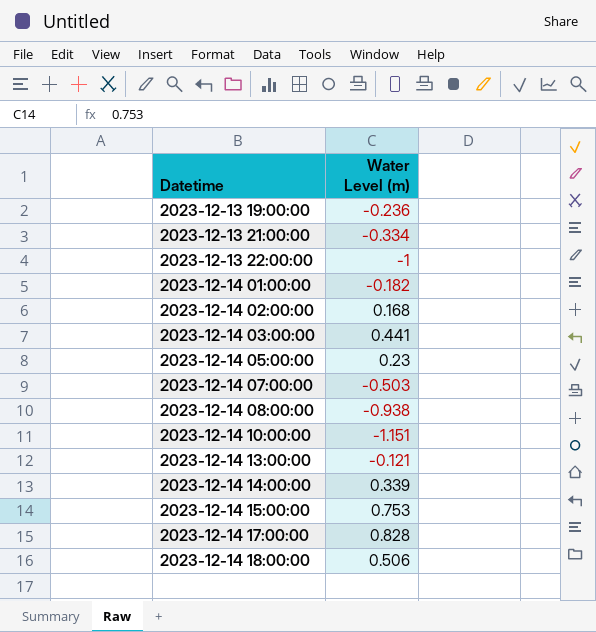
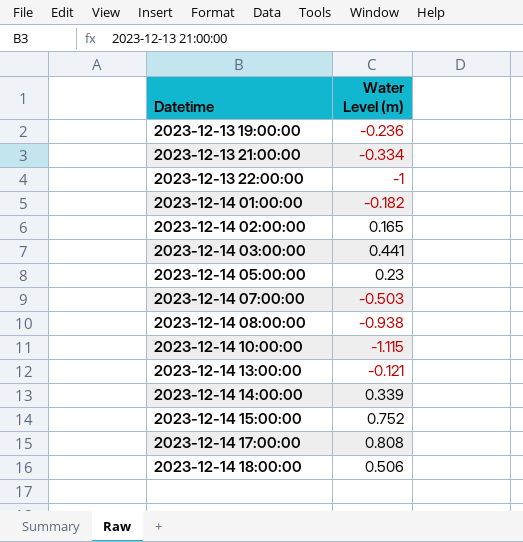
2023-12-14 02:00:00 | Water Level (m): 0.168 -> 0.165
2023-12-14 10:00:00 | Water Level (m): -1.151 -> -1.115
2023-12-14 15:00:00 | Water Level (m): 0.753 -> 0.752
2023-12-14 17:00:00 | Water Level (m): 0.828 -> 0.808

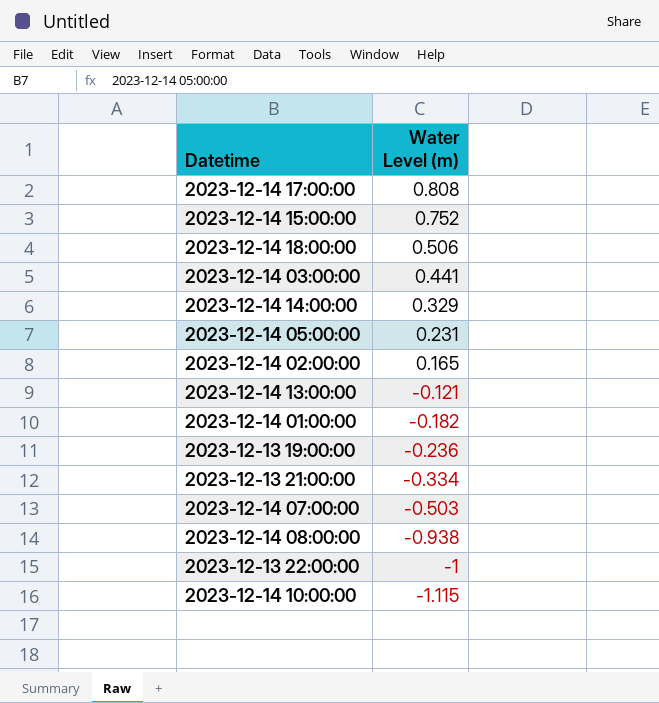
row order: Datetime ascending -> Water Level (m) descending
2023-12-14 14:00:00 | Water Level (m): 0.339 -> 0.329
2023-12-14 05:00:00 | Water Level (m): 0.23 -> 0.231

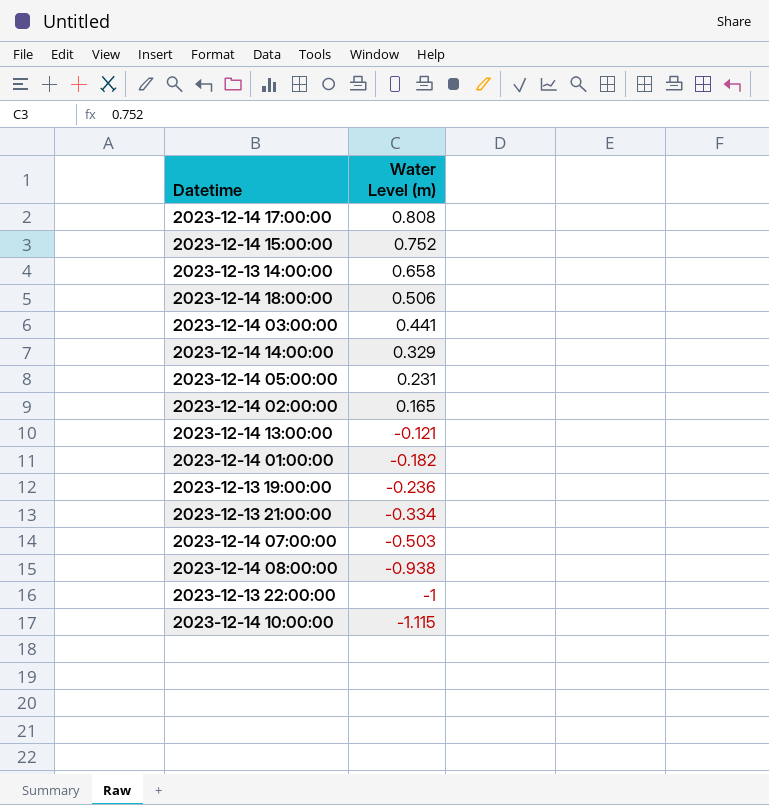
row 2023-12-13 14:00:00: none -> 0.658

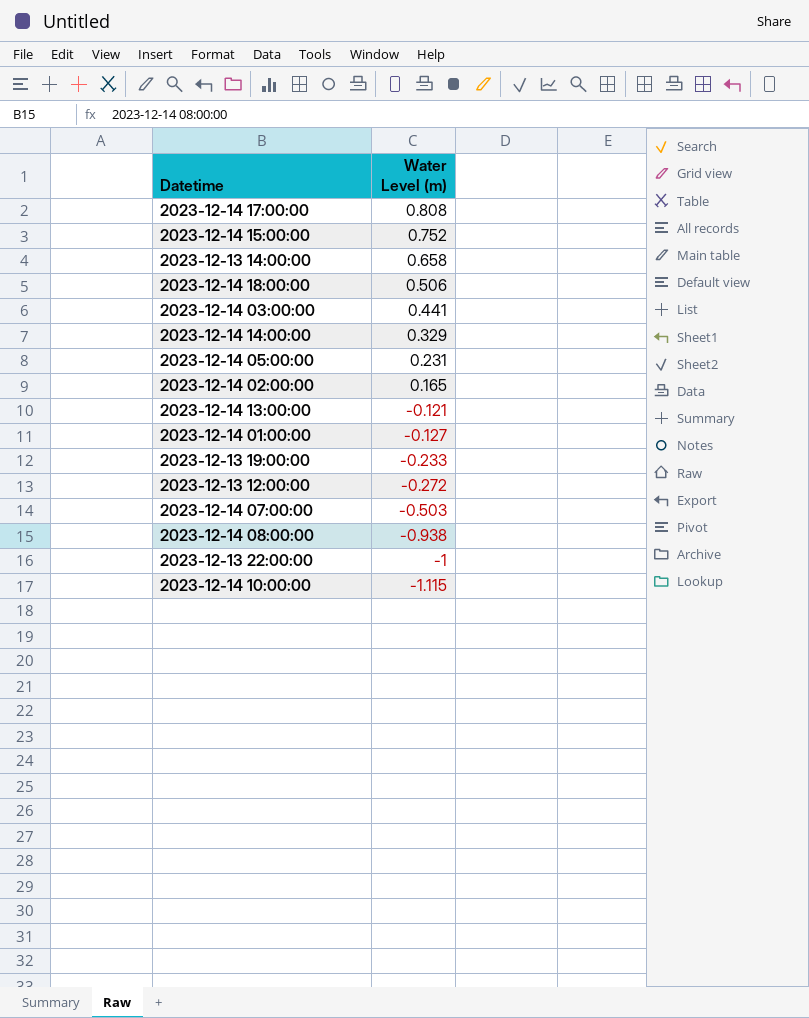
row 2023-12-13 21:00:00: -0.334 -> none
2023-12-14 01:00:00 | Water Level (m): -0.182 -> -0.127
2023-12-13 19:00:00 | Water Level (m): -0.236 -> -0.233
row 2023-12-13 12:00:00: none -> -0.272

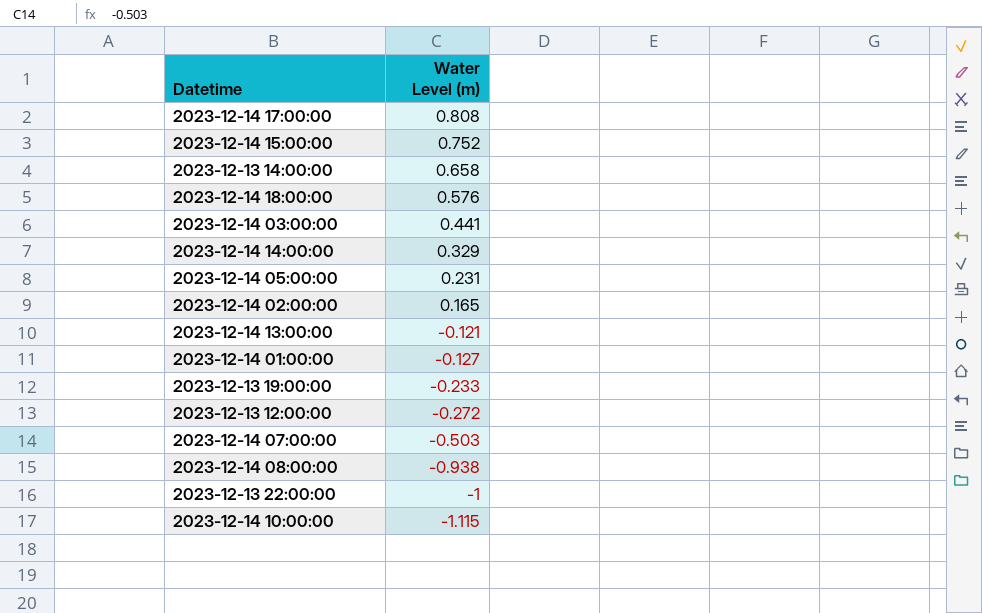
2023-12-14 18:00:00 | Water Level (m): 0.506 -> 0.576

